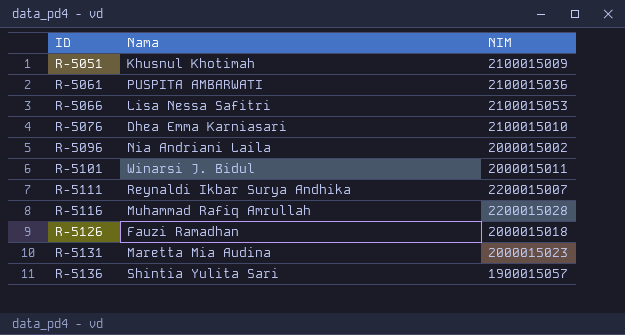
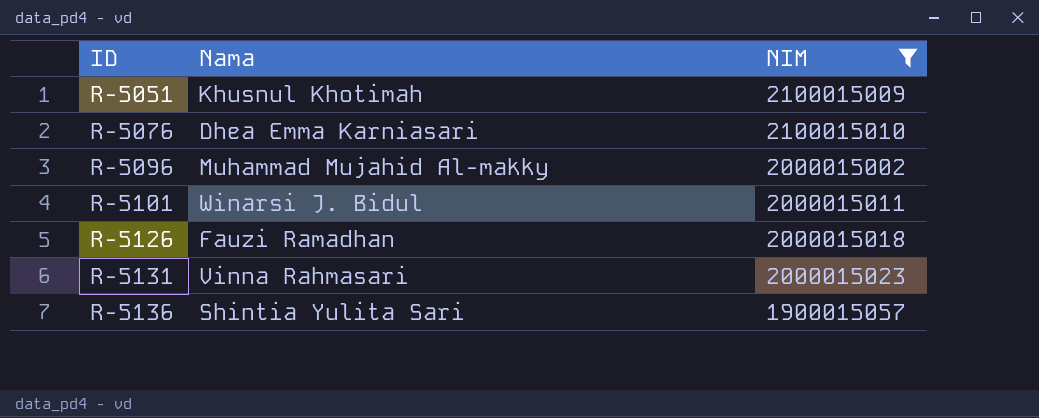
filter: none -> NIM <= 2100015010
R-5096 | Nama: Nia Andriani Laila -> Muhammad Mujahid Al-makky
R-5131 | Nama: Maretta Mia Audina -> Vinna Rahmasari

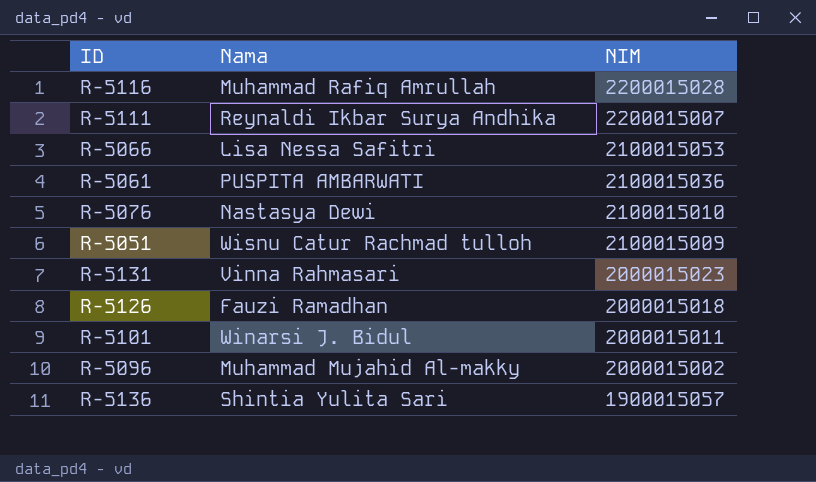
filter: NIM <= 2100015010 -> none
row order: ID ascending -> NIM descending
R-5076 | Nama: Dhea Emma Karniasari -> Nastasya Dewi
R-5051 | Nama: Khusnul Khotimah -> Wisnu Catur Rachmad tulloh

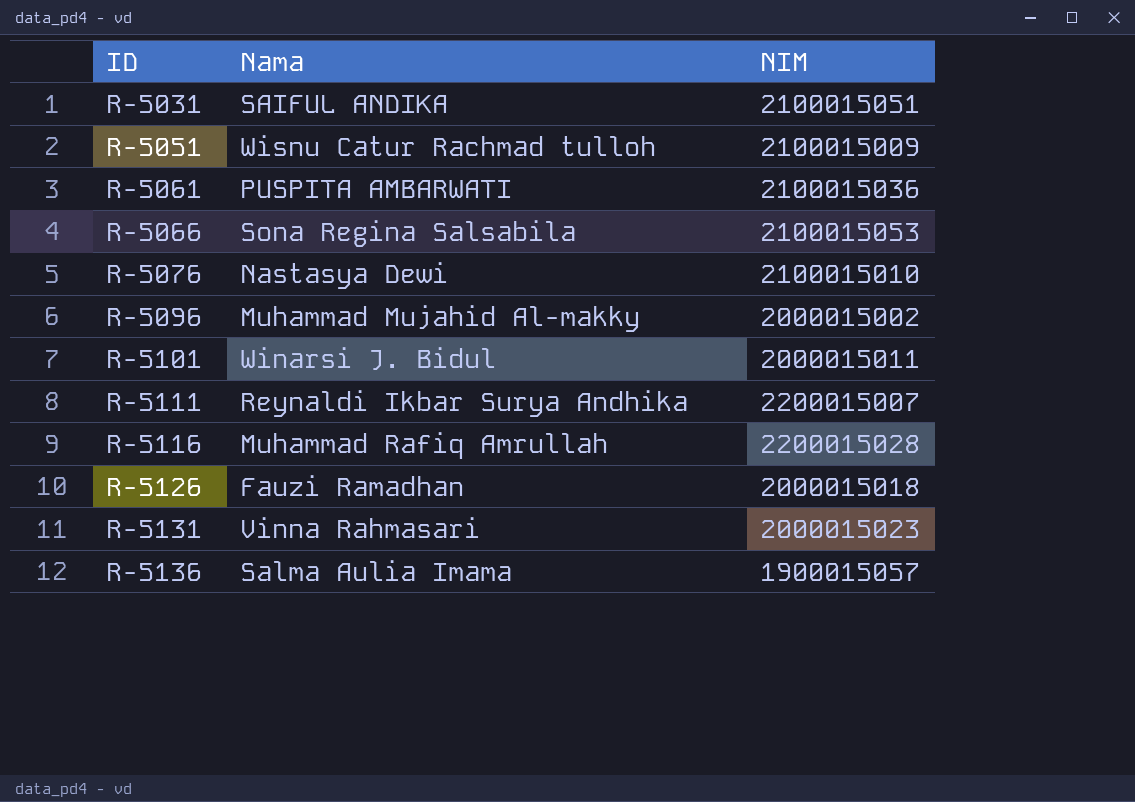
row order: NIM descending -> ID ascending
row R-5031: none -> SAIFUL ANDIKA | 2100015051
R-5066 | Nama: Lisa Nessa Safitri -> Sona Regina Salsabila
R-5136 | Nama: Shintia Yulita Sari -> Salma Aulia Imama

